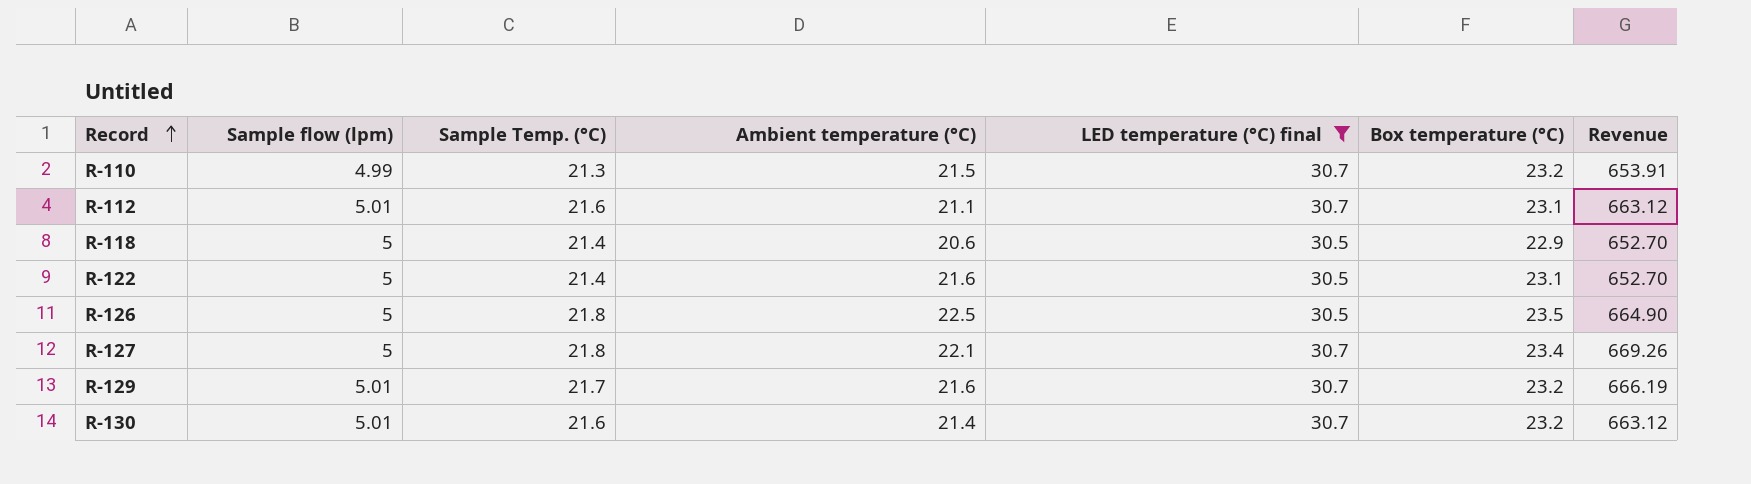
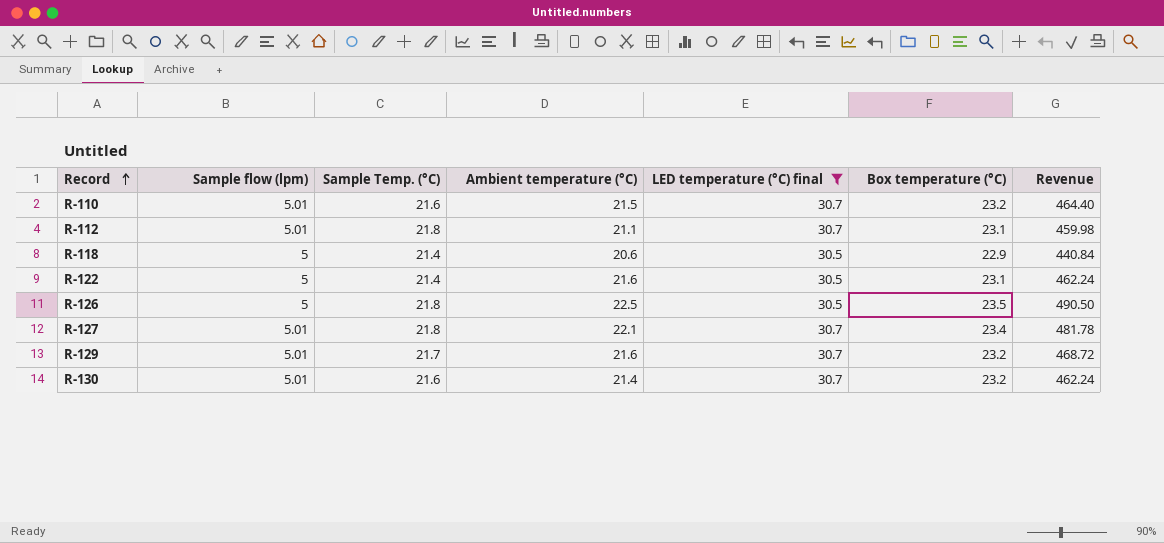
column Revenue | formula: [Sample Temp. (°C)] * [LED temperature (°C) final] -> [Sample Temp. (°C)] * [Ambient temperature (°C)]
R-110 | Sample flow (lpm): 4.99 -> 5.01
R-110 | Sample Temp. (°C): 21.3 -> 21.6
R-112 | Sample Temp. (°C): 21.6 -> 21.8
R-127 | Sample flow (lpm): 5 -> 5.01

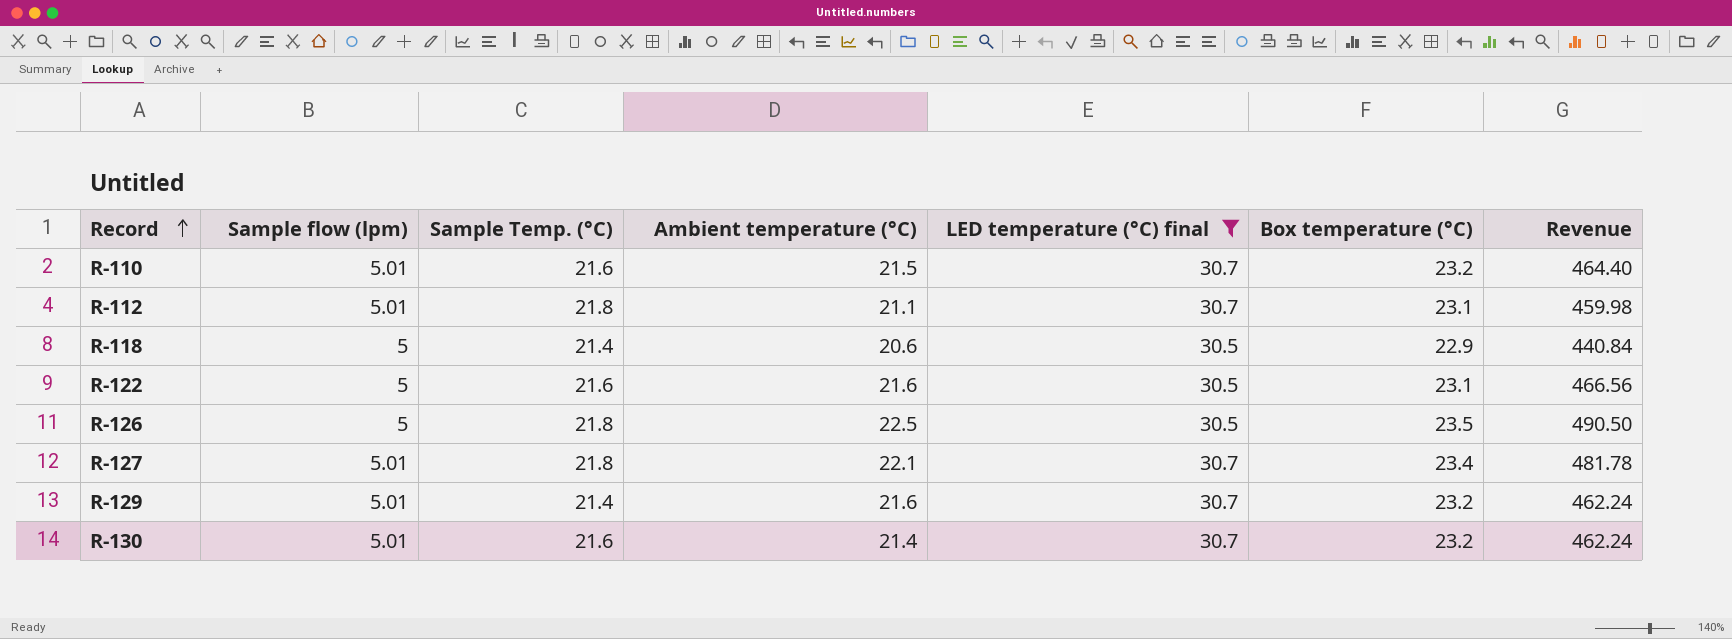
R-122 | Sample Temp. (°C): 21.4 -> 21.6
R-122 | Revenue: 462.24 -> 466.56
R-129 | Sample Temp. (°C): 21.7 -> 21.4
R-129 | Revenue: 468.72 -> 462.24

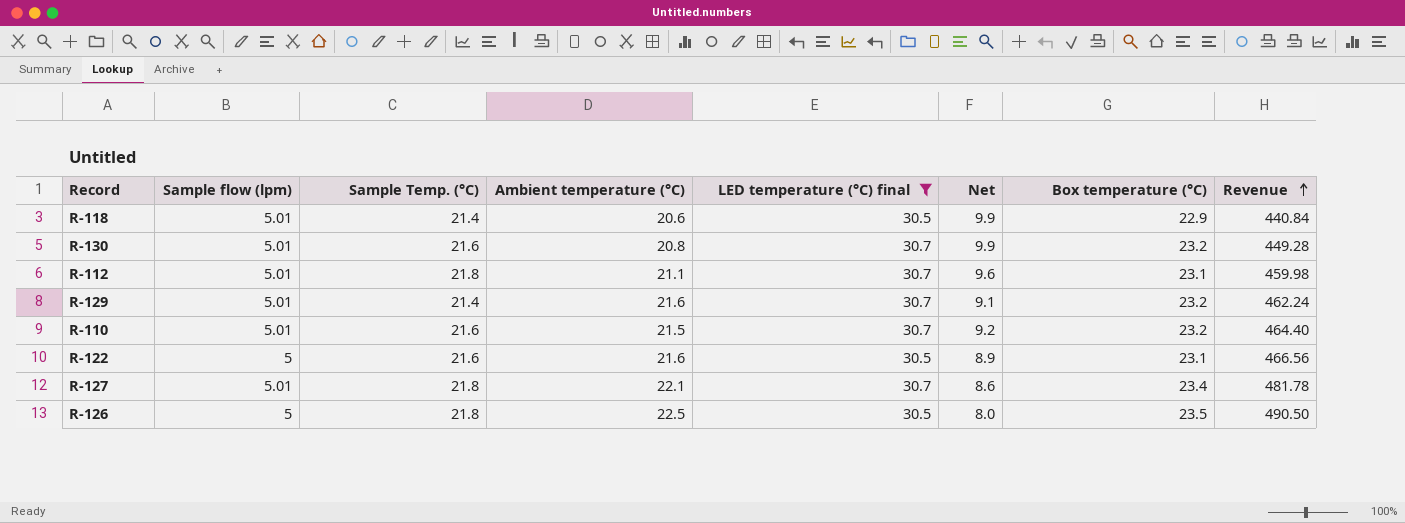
row order: Record ascending -> Revenue ascending
column Net | formula: none -> [LED temperature (°C) final] - [Ambient temperature (°C)]
R-118 | Sample flow (lpm): 5 -> 5.01
R-130 | Ambient temperature (°C): 21.4 -> 20.8
R-130 | Revenue: 462.24 -> 449.28

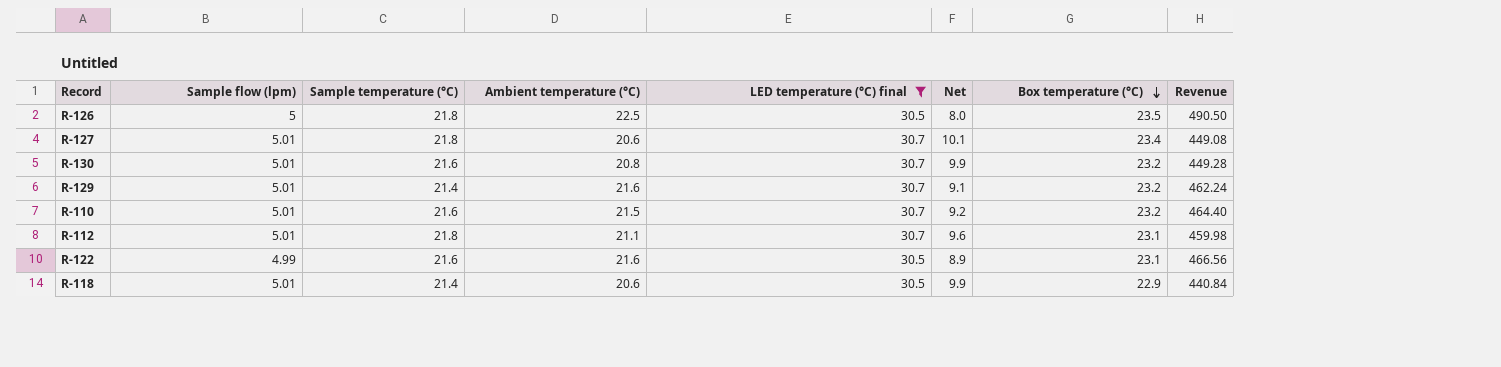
row order: Revenue ascending -> Box temperature (°C) descending
column name: Sample Temp. (°C) -> Sample temperature (°C)
R-127 | Ambient temperature (°C): 22.1 -> 20.6
R-127 | Net: 8.6 -> 10.1
R-127 | Revenue: 481.78 -> 449.08
R-122 | Sample flow (lpm): 5 -> 4.99

